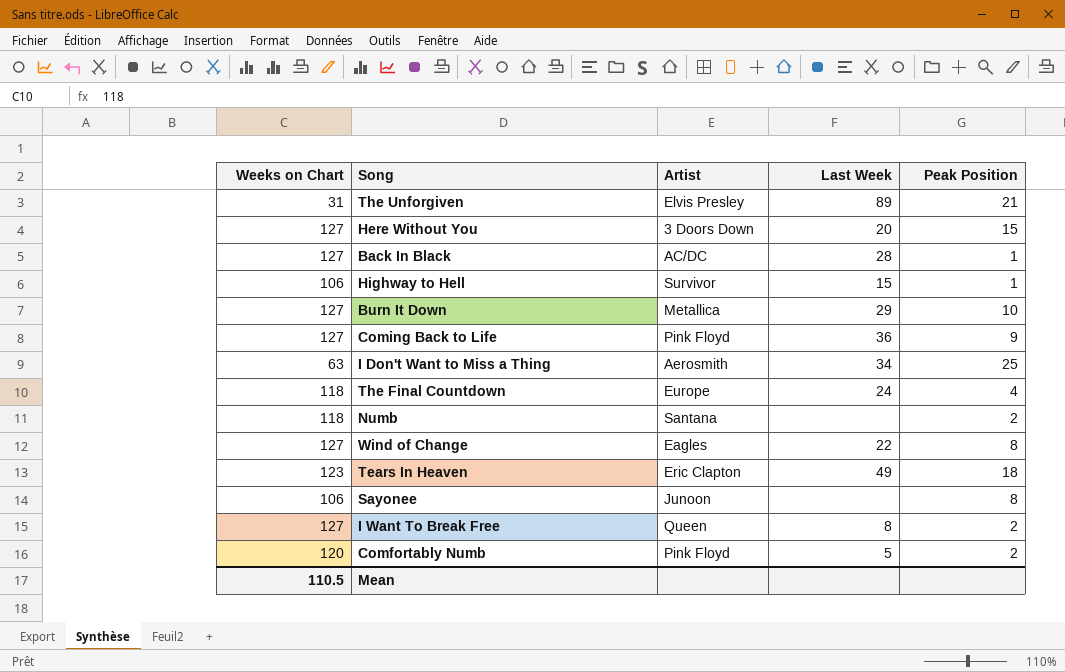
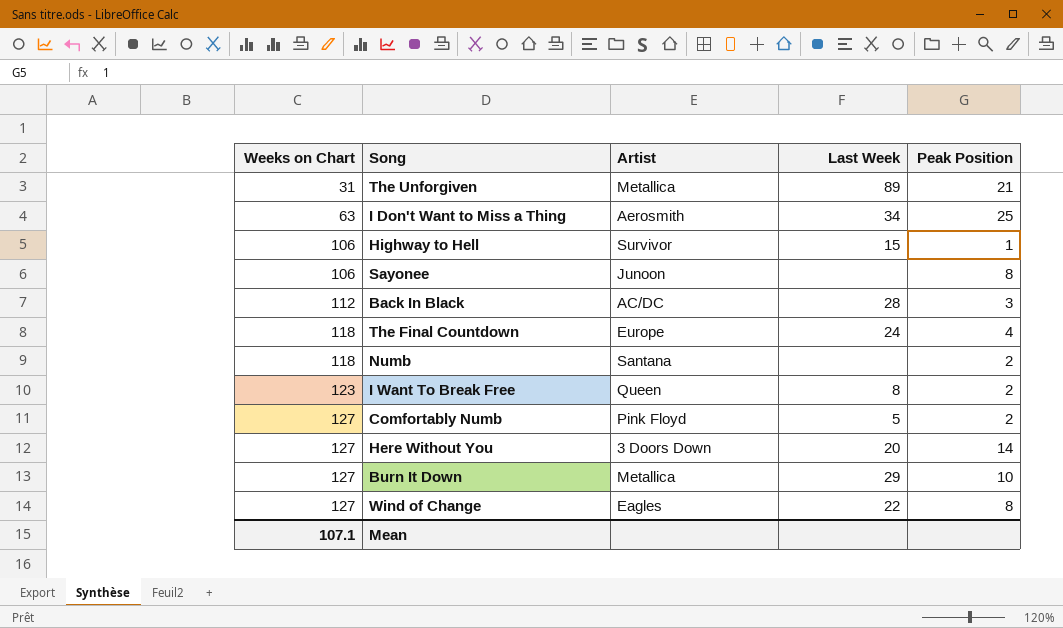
row order: none -> Weeks on Chart ascending
row Coming Back to Life: 127 | Pink Floyd | 36 | 9 -> none
row Tears In Heaven: 123 | Eric Clapton | 49 | 18 -> none
The Unforgiven | Artist: Elvis Presley -> Metallica
Back In Black | Weeks on Chart: 127 -> 112
Back In Black | Peak Position: 1 -> 3
I Want To Break Free | Weeks on Chart: 127 -> 123
Comfortably Numb | Weeks on Chart: 120 -> 127
Here Without You | Peak Position: 15 -> 14
Mean | Weeks on Chart: 110.5 -> 107.1

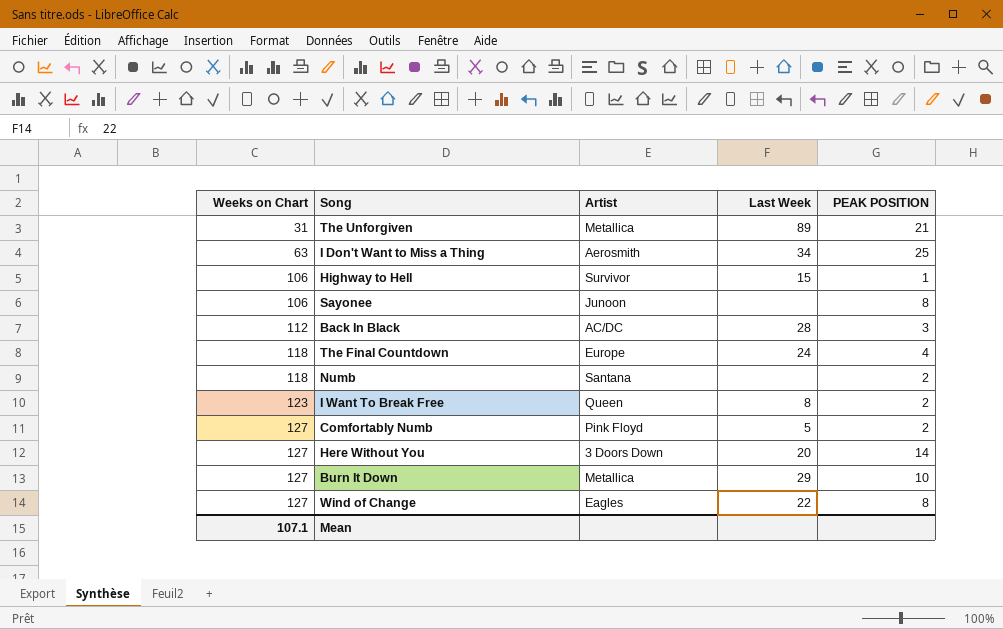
column name: Peak Position -> PEAK POSITION

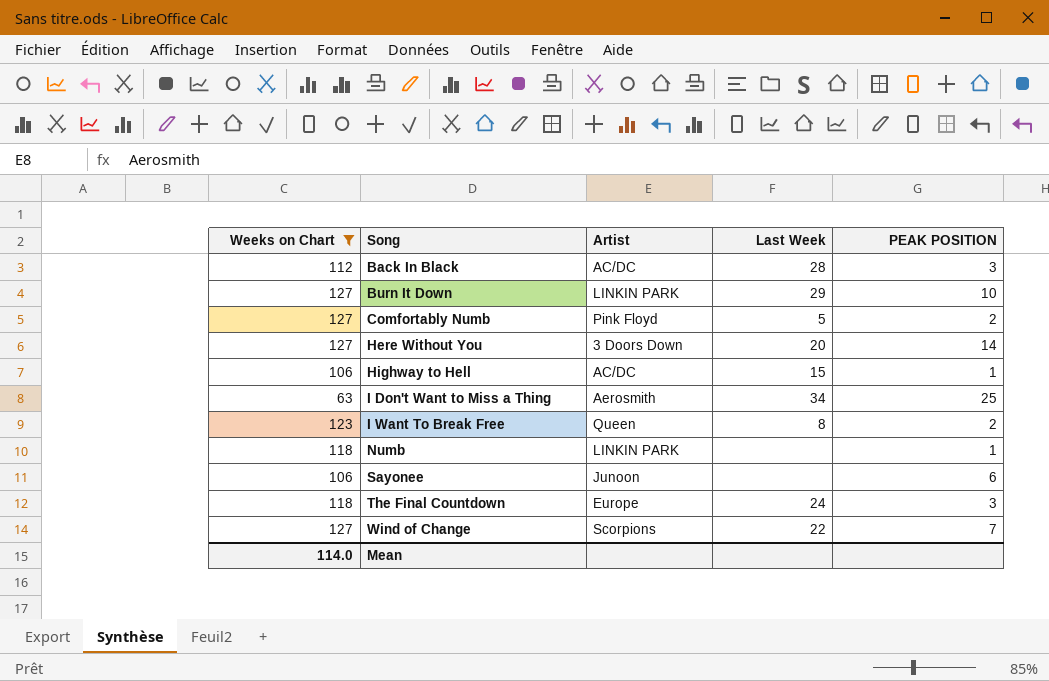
filter: none -> Weeks on Chart != 31
row order: Weeks on Chart ascending -> Song ascending
Burn It Down | Artist: Metallica -> LINKIN PARK
Highway to Hell | Artist: Survivor -> AC/DC
Numb | Artist: Santana -> LINKIN PARK
Numb | PEAK POSITION: 2 -> 1
Sayonee | PEAK POSITION: 8 -> 6
The Final Countdown | PEAK POSITION: 4 -> 3
Wind of Change | Artist: Eagles -> Scorpions
Wind of Change | PEAK POSITION: 8 -> 7
Mean | Weeks on Chart: 107.1 -> 114.0

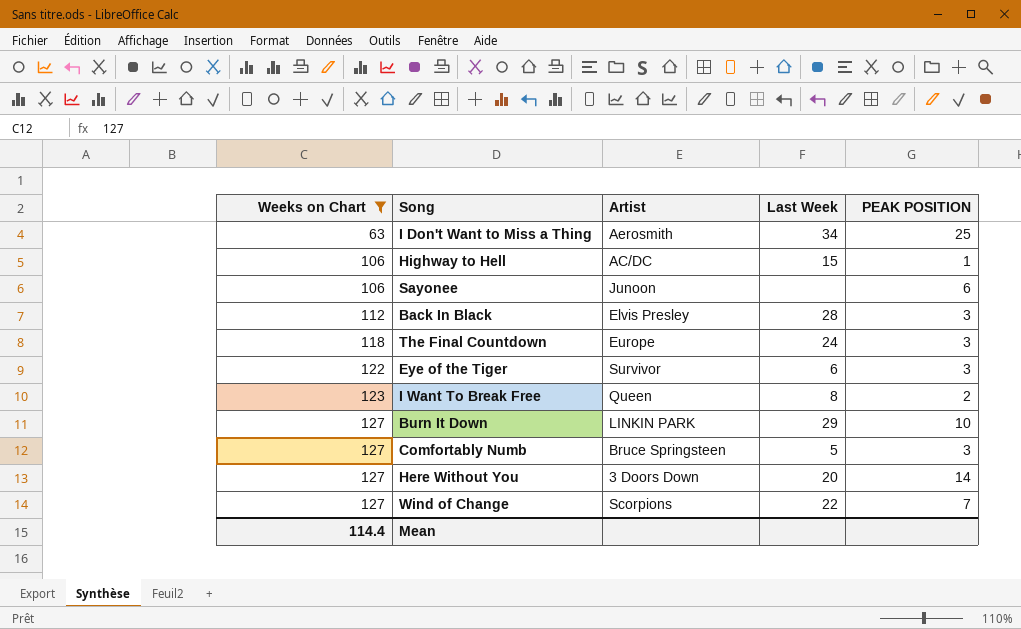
row order: Song ascending -> Weeks on Chart ascending
row Numb: 118 | LINKIN PARK | none | 1 -> none
Back In Black | Artist: AC/DC -> Elvis Presley
row Eye of the Tiger: none -> 122 | Survivor | 6 | 3
Comfortably Numb | Artist: Pink Floyd -> Bruce Springsteen
Comfortably Numb | PEAK POSITION: 2 -> 3
Mean | Weeks on Chart: 114.0 -> 114.4

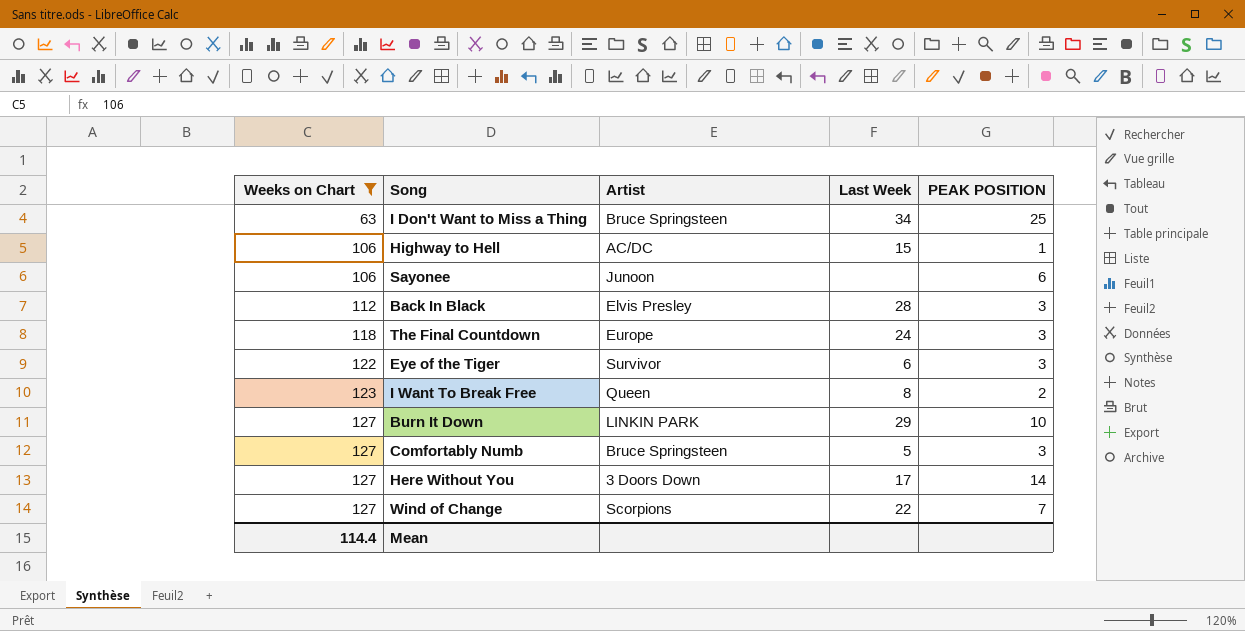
I Don't Want to Miss a Thing | Artist: Aerosmith -> Bruce Springsteen
Here Without You | Last Week: 20 -> 17

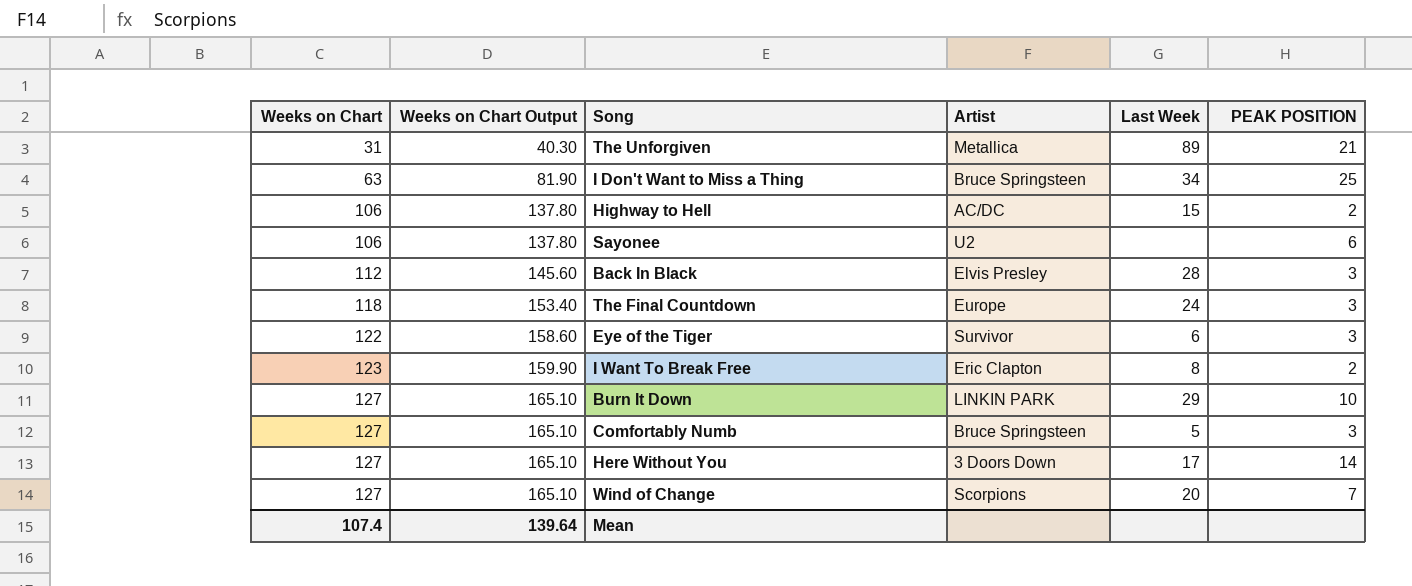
filter: Weeks on Chart != 31 -> none
column Weeks on Chart Output | formula: none -> [Weeks on Chart] * 1.3
Highway to Hell | PEAK POSITION: 1 -> 2
Sayonee | Artist: Junoon -> U2
I Want To Break Free | Artist: Queen -> Eric Clapton
Wind of Change | Last Week: 22 -> 20
Mean | Weeks on Chart: 114.4 -> 107.4

